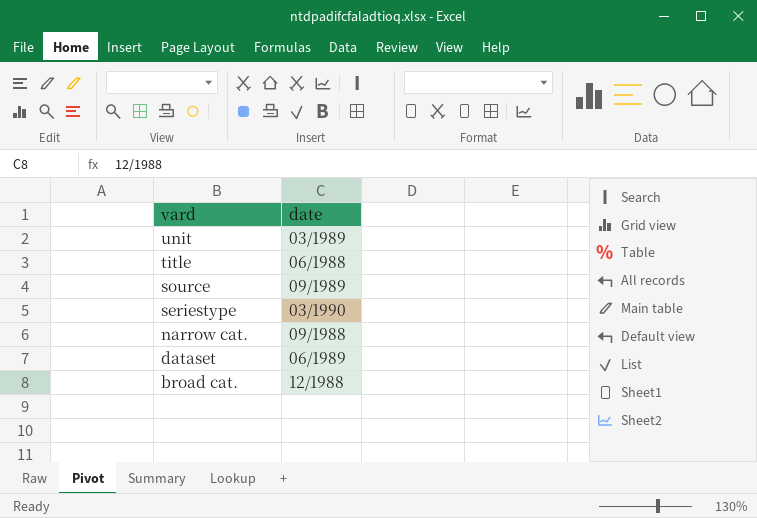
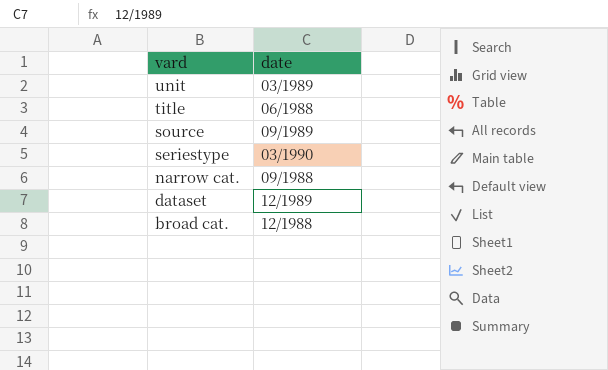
dataset | date: 06/1989 -> 12/1989

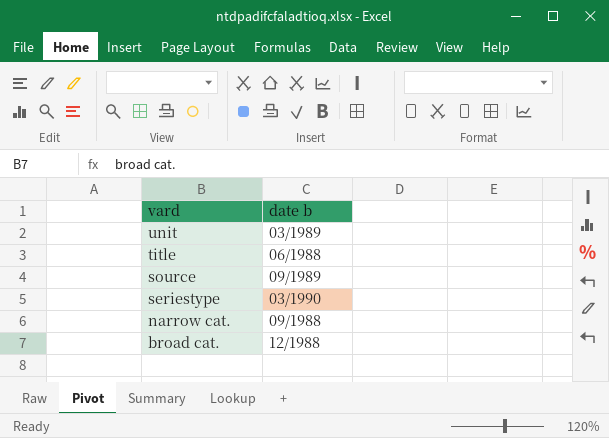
column name: date -> date b
row dataset: 12/1989 -> none

